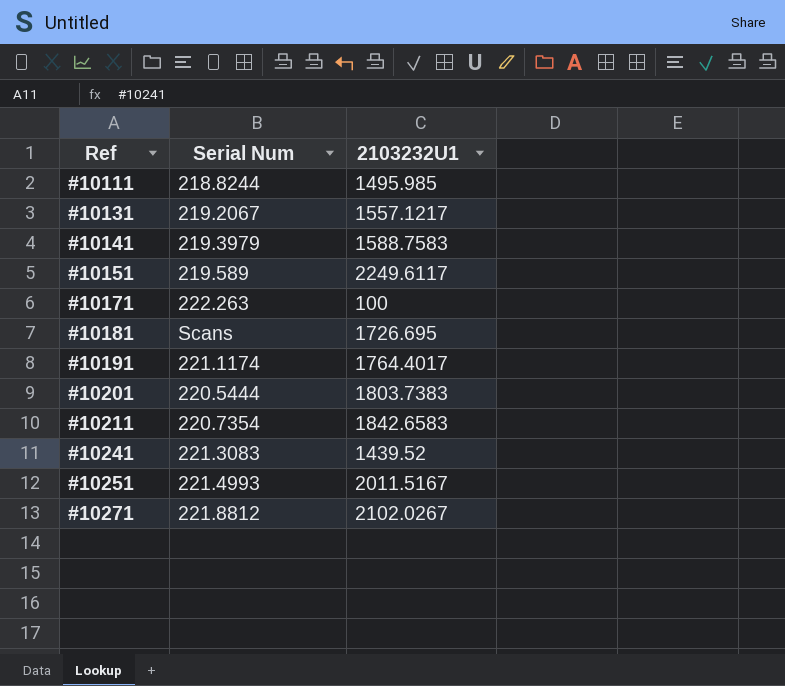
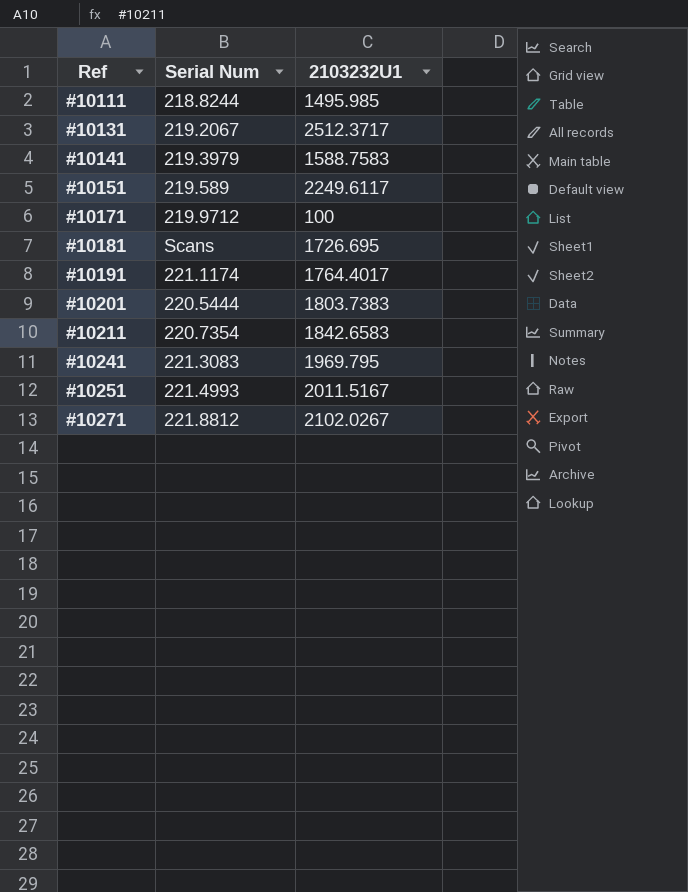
#10131 | 2103232U1: 1557.1217 -> 2512.3717
#10171 | Serial Num: 222.263 -> 219.9712
#10241 | 2103232U1: 1439.52 -> 1969.795

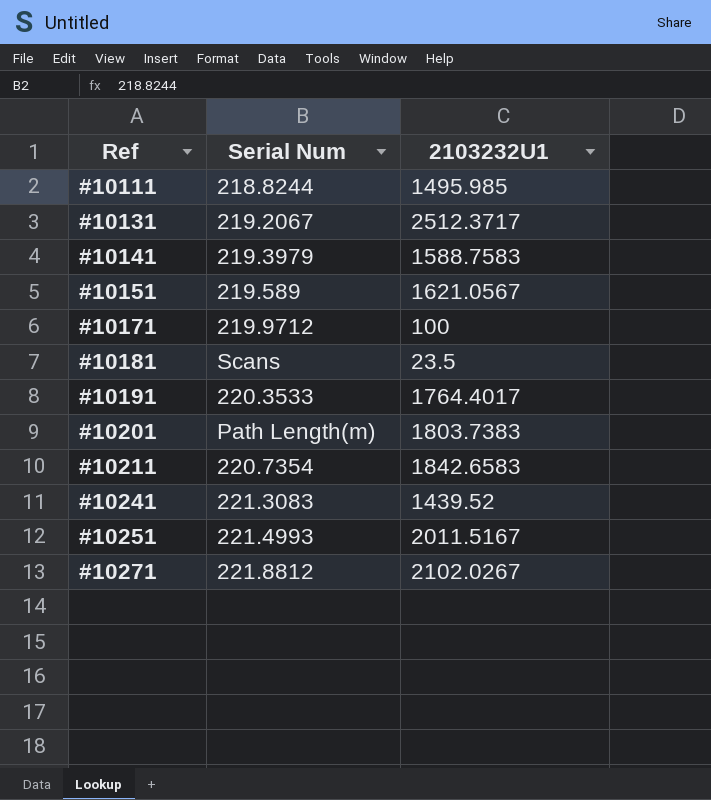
#10151 | 2103232U1: 2249.6117 -> 1621.0567
#10181 | 2103232U1: 1726.695 -> 23.5
#10191 | Serial Num: 221.1174 -> 220.3533
#10201 | Serial Num: 220.5444 -> Path Length(m)
#10241 | 2103232U1: 1969.795 -> 1439.52

